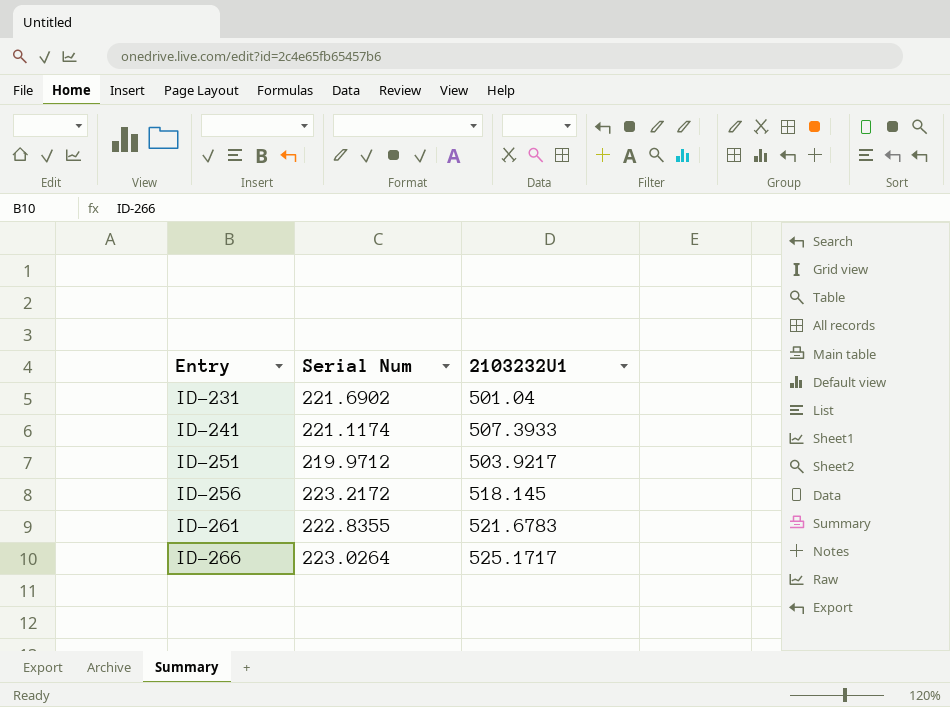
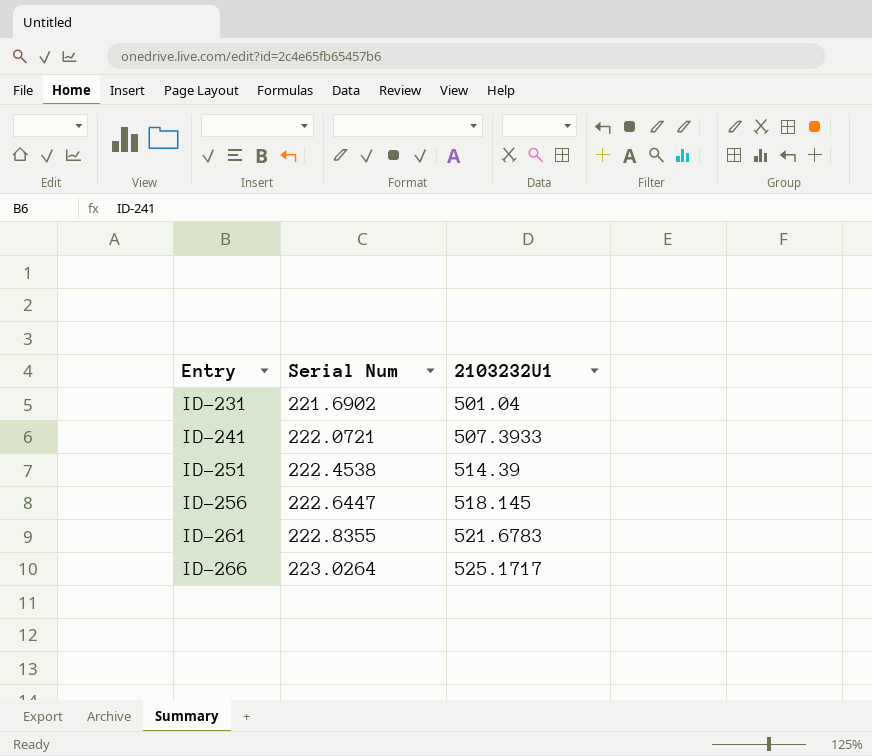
ID-241 | Serial Num: 221.1174 -> 222.0721
ID-251 | Serial Num: 219.9712 -> 222.4538
ID-251 | 2103232U1: 503.9217 -> 514.39
ID-256 | Serial Num: 223.2172 -> 222.6447

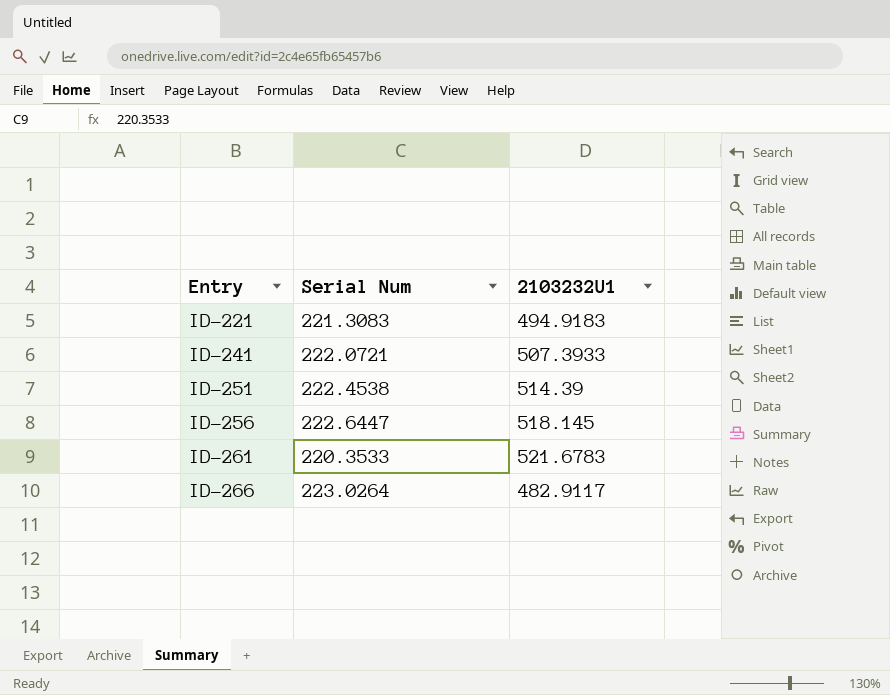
row ID-231: 221.6902 | 501.04 -> none
row ID-221: none -> 221.3083 | 494.9183
ID-261 | Serial Num: 222.8355 -> 220.3533
ID-266 | 2103232U1: 525.1717 -> 482.9117

